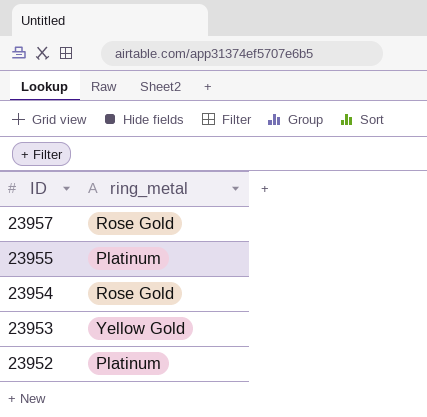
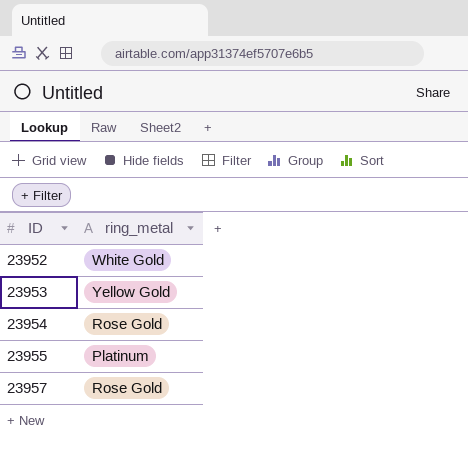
row order: ID descending -> ID ascending
23952 | ring_metal: Platinum -> White Gold

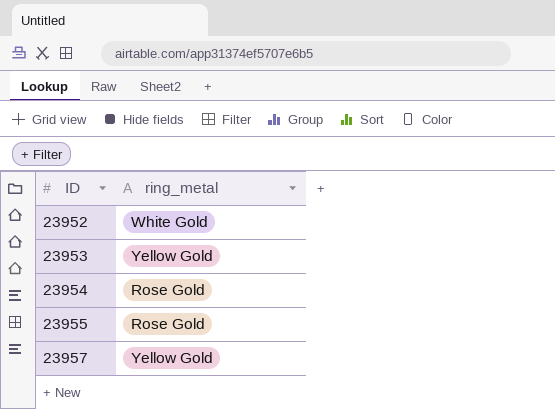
23955 | ring_metal: Platinum -> Rose Gold
23957 | ring_metal: Rose Gold -> Yellow Gold

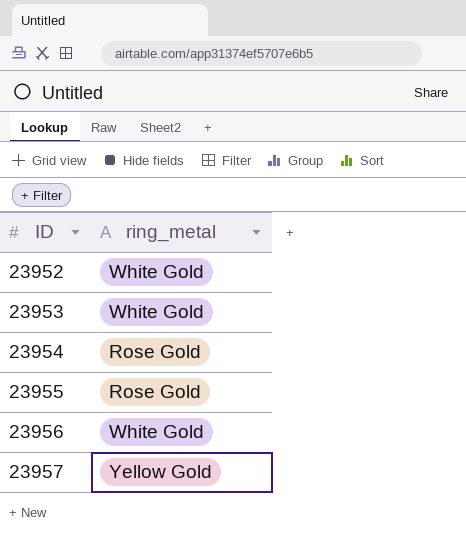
23953 | ring_metal: Yellow Gold -> White Gold
row 23956: none -> White Gold

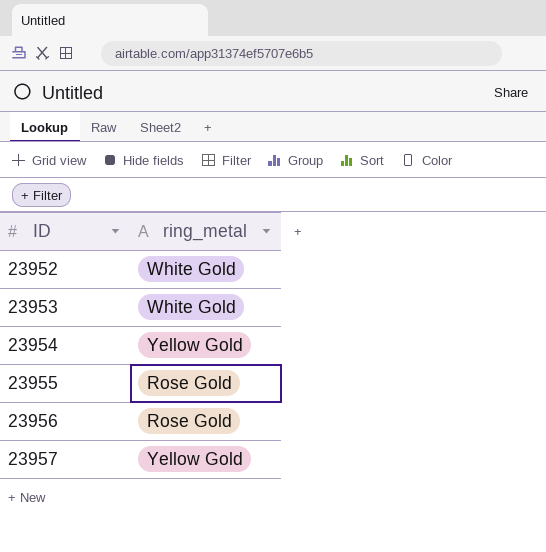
23954 | ring_metal: Rose Gold -> Yellow Gold
23956 | ring_metal: White Gold -> Rose Gold

